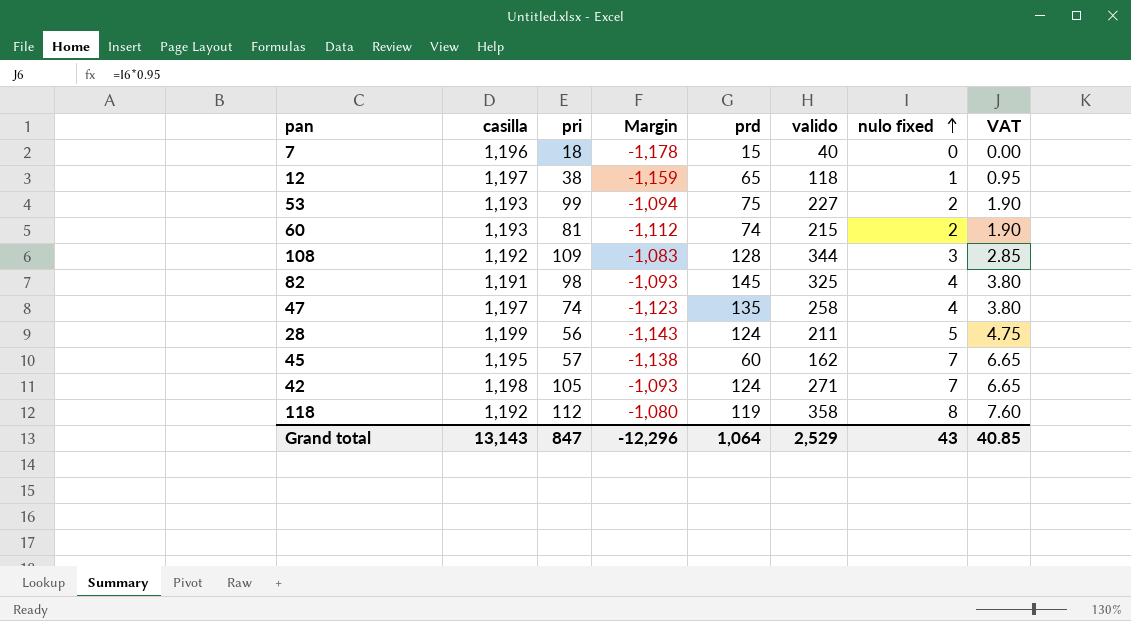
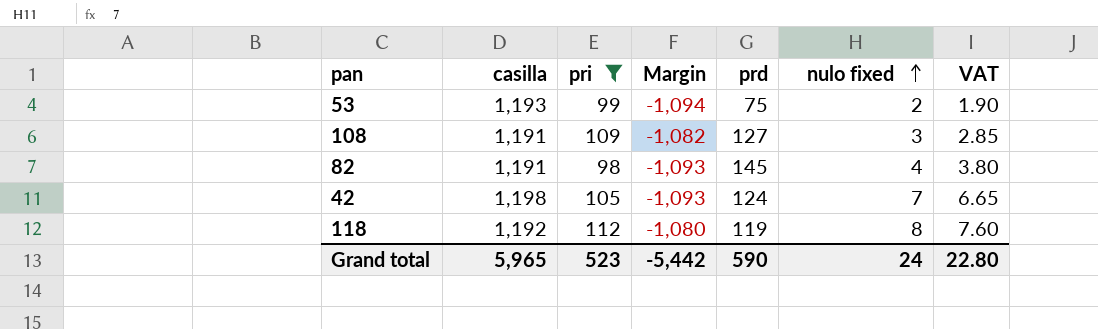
filter: none -> pri >= 98
column valido | position: 6 -> none
108 | casilla: 1,192 -> 1,191
108 | Margin: -1,083 -> -1,082
108 | prd: 128 -> 127
Grand total | casilla: 13,143 -> 5,965
Grand total | pri: 847 -> 523
Grand total | Margin: -12,296 -> -5,442
Grand total | prd: 1,064 -> 590
Grand total | nulo fixed: 43 -> 24
Grand total | VAT: 40.85 -> 22.80

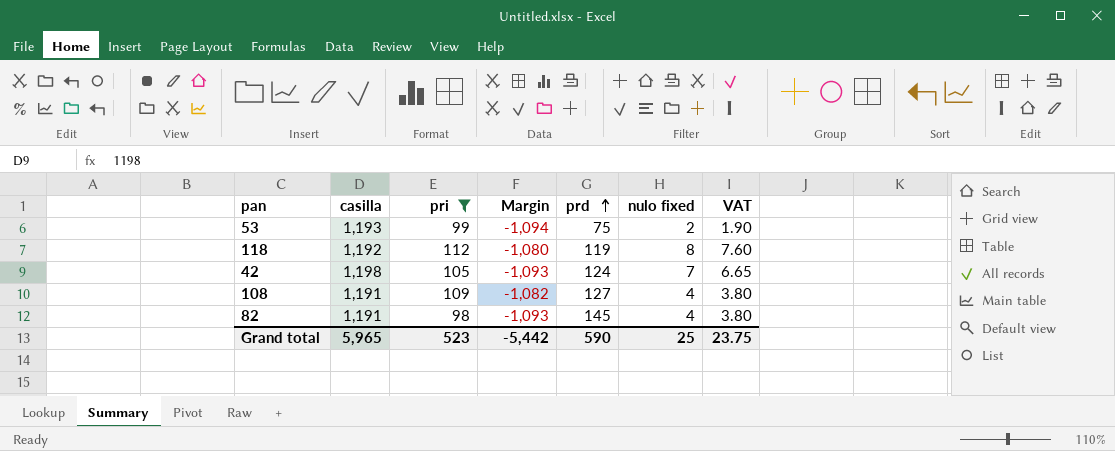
row order: nulo fixed ascending -> prd ascending
108 | nulo fixed: 3 -> 4
108 | VAT: 2.85 -> 3.80
Grand total | nulo fixed: 24 -> 25
Grand total | VAT: 22.80 -> 23.75

